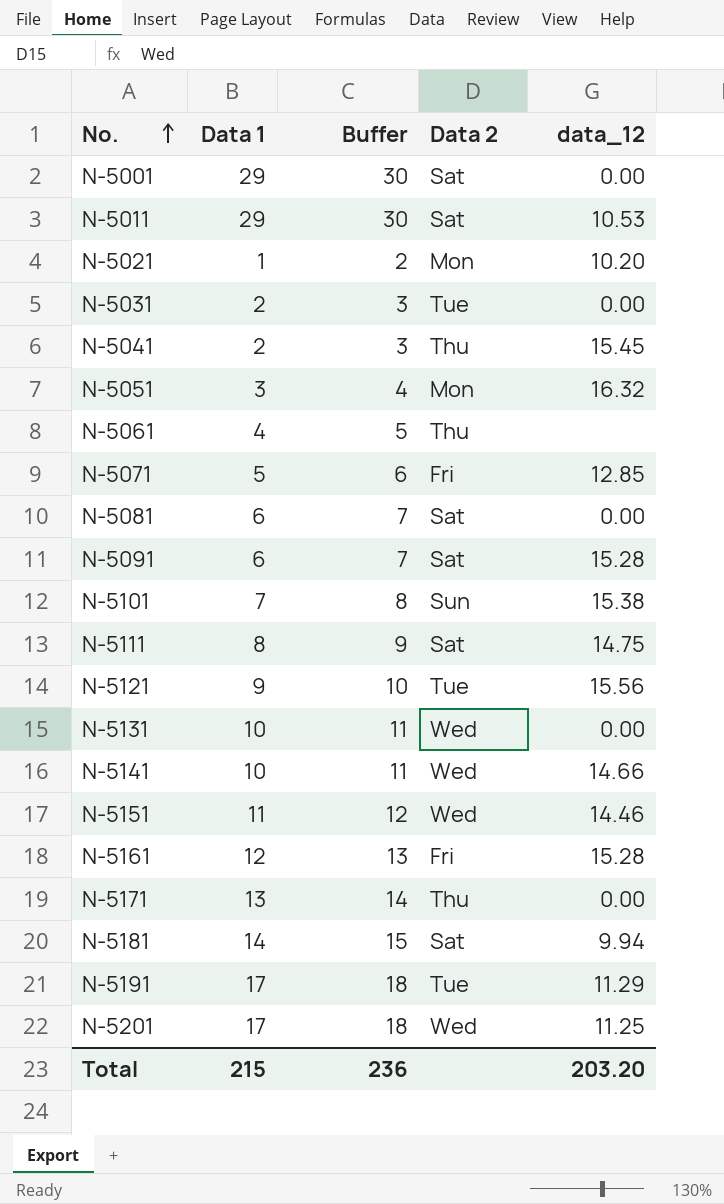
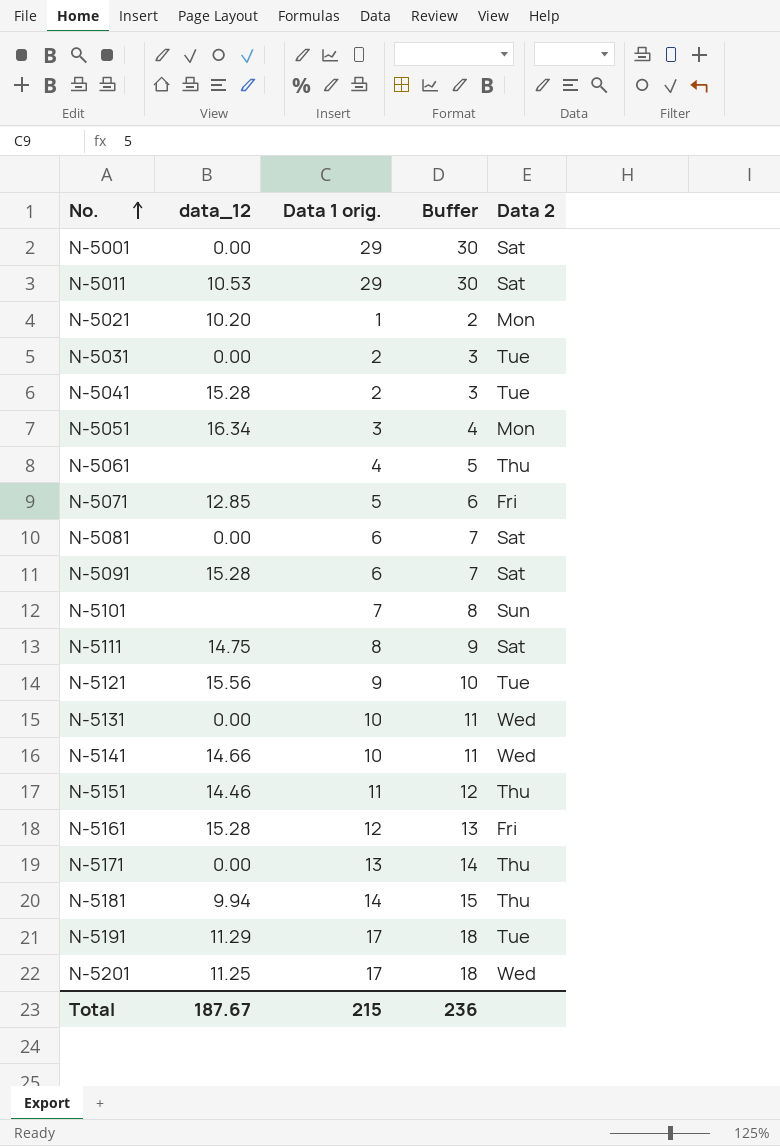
column data_12 | position: 5 -> 2
column name: Data 1 -> Data 1 orig.
N-5041 | data_12: 15.45 -> 15.28
N-5041 | Data 2: Thu -> Tue
N-5051 | data_12: 16.32 -> 16.34
N-5101 | data_12: 15.38 -> none
N-5151 | Data 2: Wed -> Thu
N-5181 | Data 2: Sat -> Thu
Total | data_12: 203.20 -> 187.67

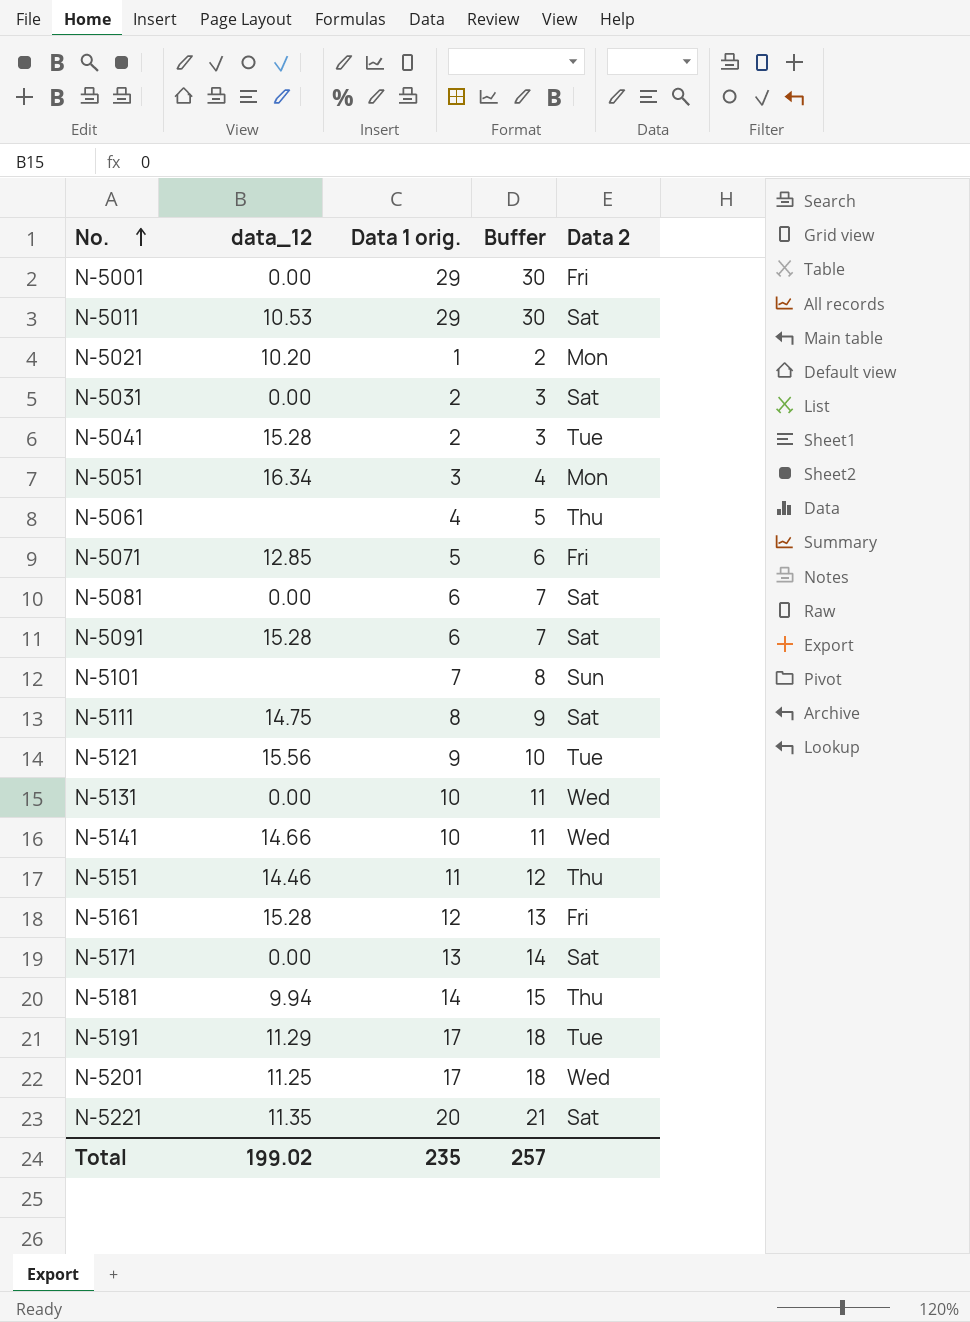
N-5001 | Data 2: Sat -> Fri
N-5031 | Data 2: Tue -> Sat
N-5171 | Data 2: Thu -> Sat
row N-5221: none -> 11.35 | 20 | 21 | Sat
Total | data_12: 187.67 -> 199.02
Total | Data 1 orig.: 215 -> 235
Total | Buffer: 236 -> 257

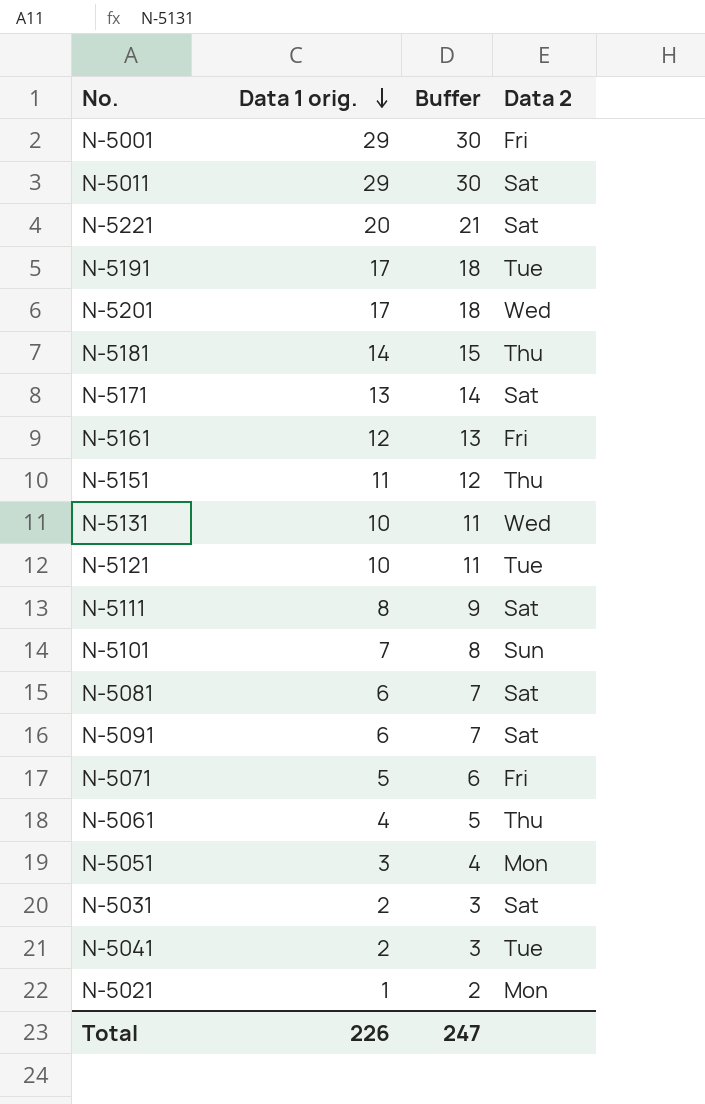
row order: No. ascending -> Data 1 orig. descending
column data_12 | position: 2 -> none
row N-5141: 14.66 | 10 | 11 | Wed -> none
N-5121 | Data 1 orig.: 9 -> 10
N-5121 | Buffer: 10 -> 11
Total | Data 1 orig.: 235 -> 226
Total | Buffer: 257 -> 247

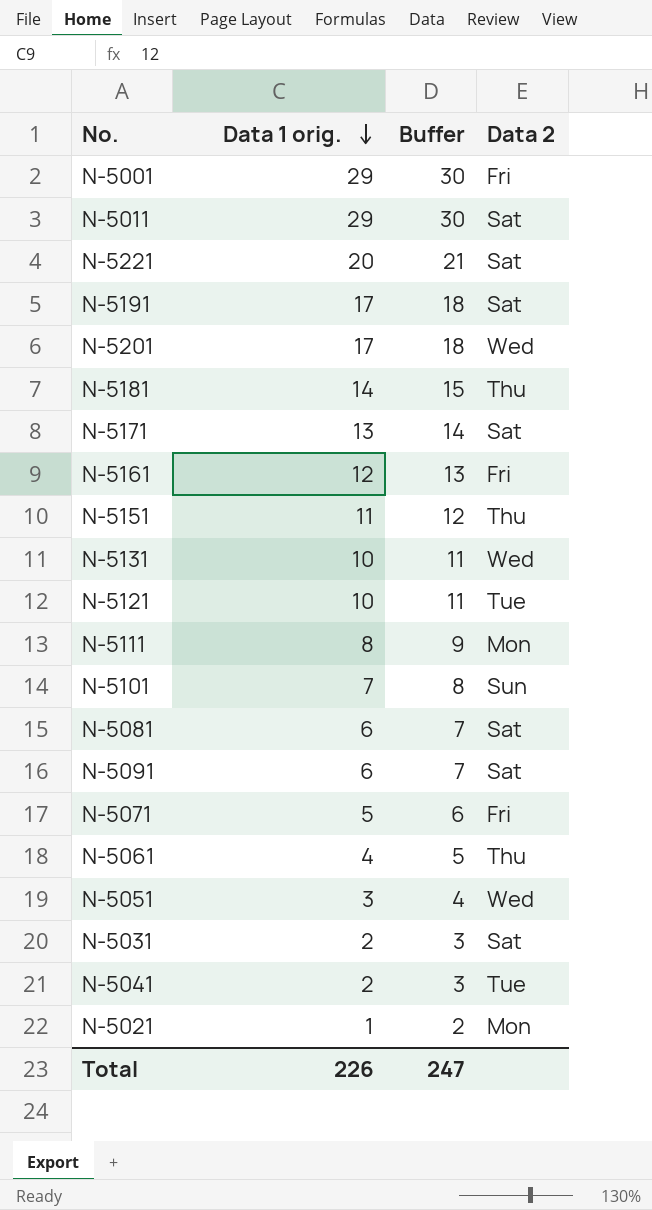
N-5191 | Data 2: Tue -> Sat
N-5111 | Data 2: Sat -> Mon
N-5051 | Data 2: Mon -> Wed

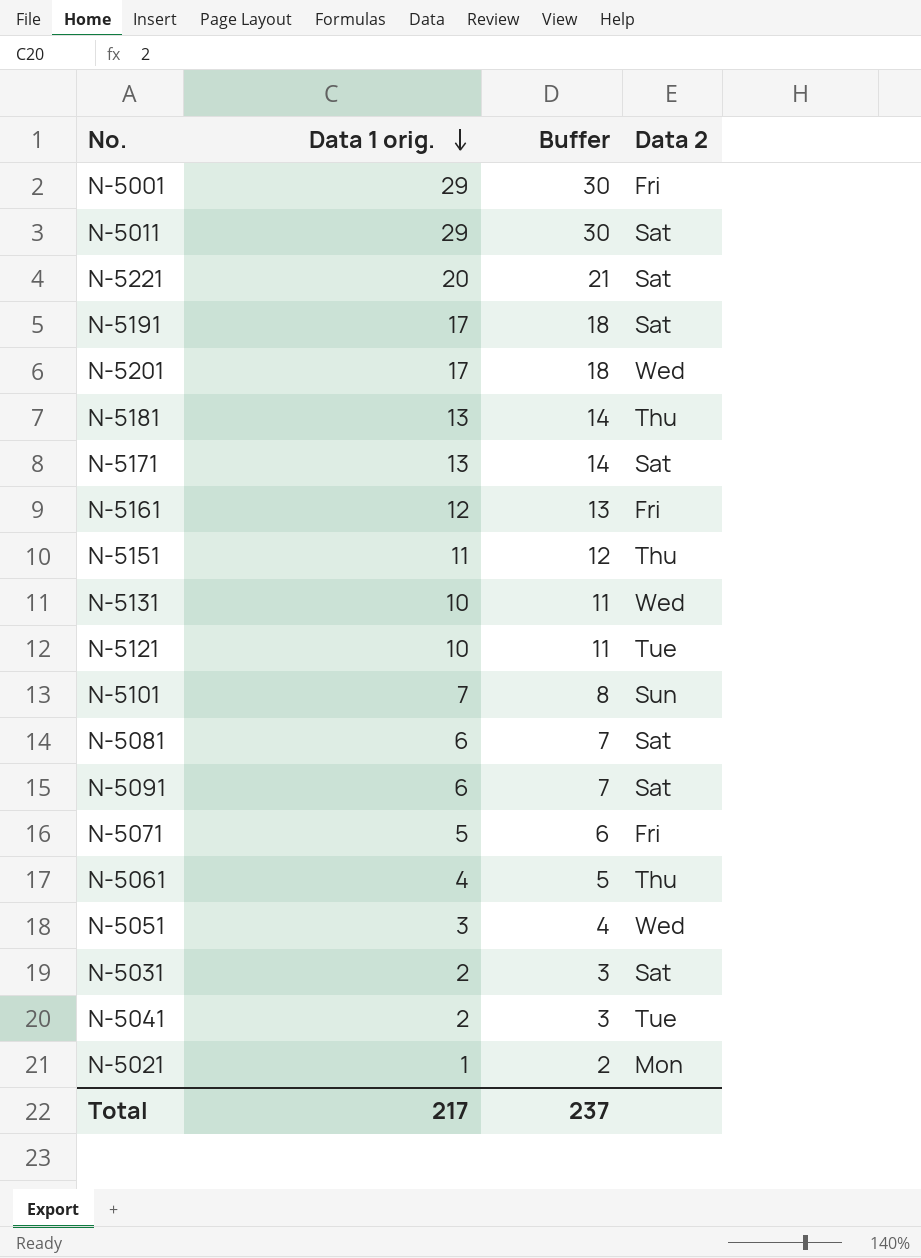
row N-5111: 8 | 9 | Mon -> none
N-5181 | Data 1 orig.: 14 -> 13
N-5181 | Buffer: 15 -> 14
Total | Data 1 orig.: 226 -> 217
Total | Buffer: 247 -> 237

